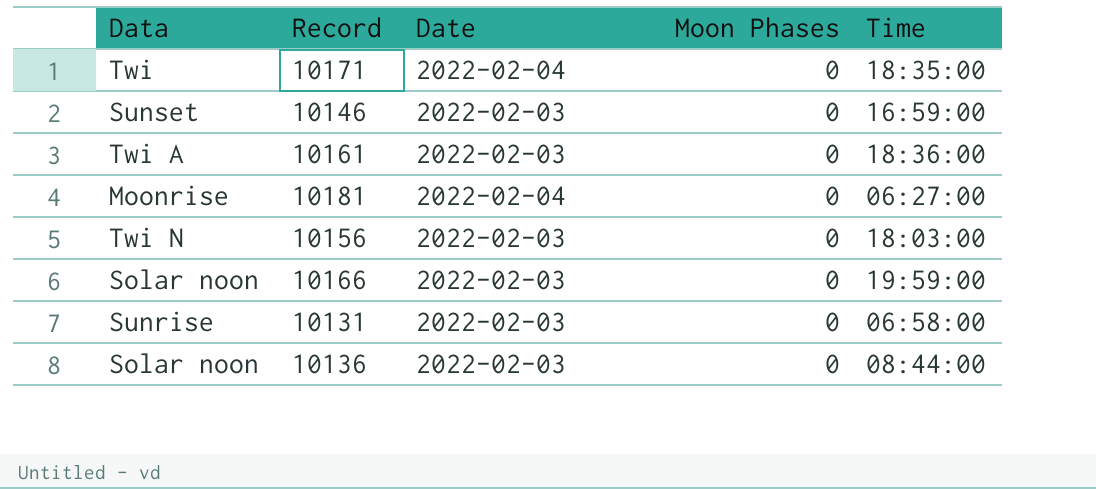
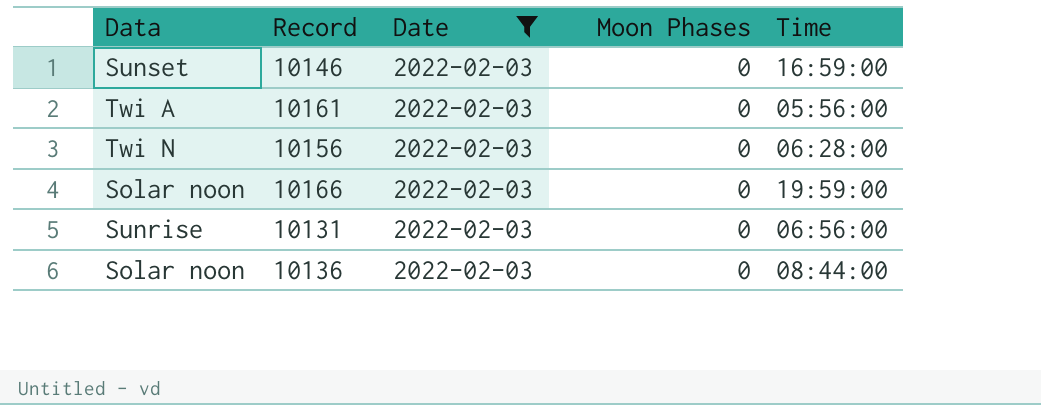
filter: none -> Date = 2022-02-03
10161 | Time: 18:36:00 -> 05:56:00
10156 | Time: 18:03:00 -> 06:28:00
10131 | Time: 06:58:00 -> 06:56:00

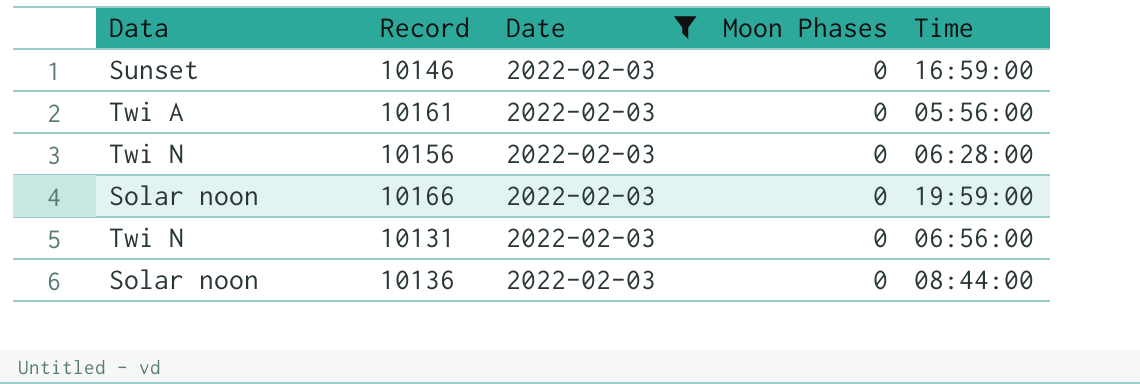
10131 | Data: Sunrise -> Twi N

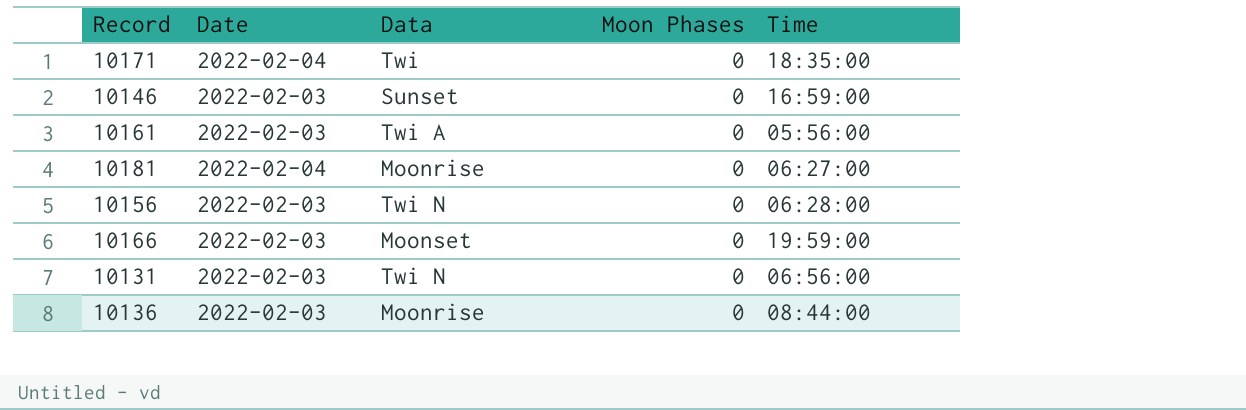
filter: Date = 2022-02-03 -> none
column Data | position: 1 -> 3
10166 | Data: Solar noon -> Moonset
10136 | Data: Solar noon -> Moonrise

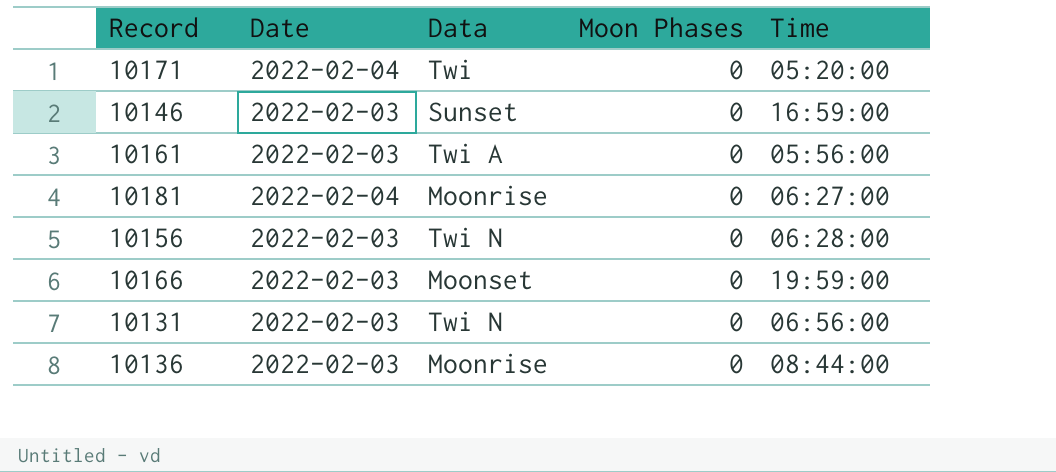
10171 | Time: 18:35:00 -> 05:20:00

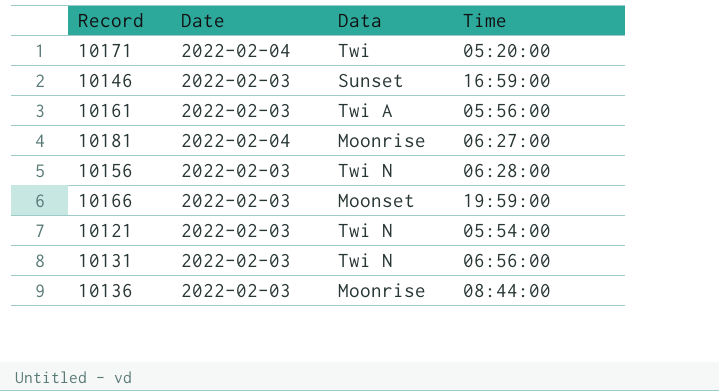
column Moon Phases | position: 4 -> none
row 10121: none -> 2022-02-03 | Twi N | 05:54:00

